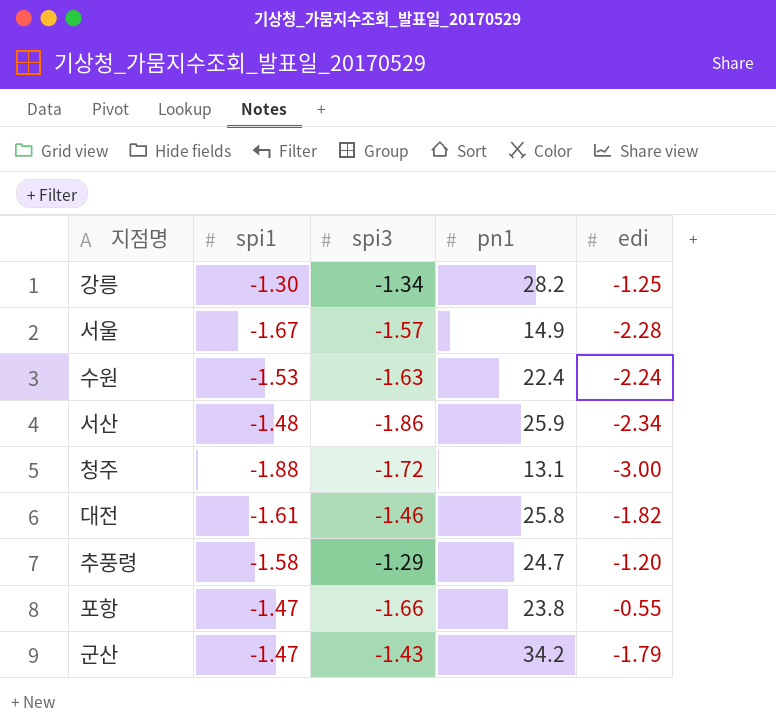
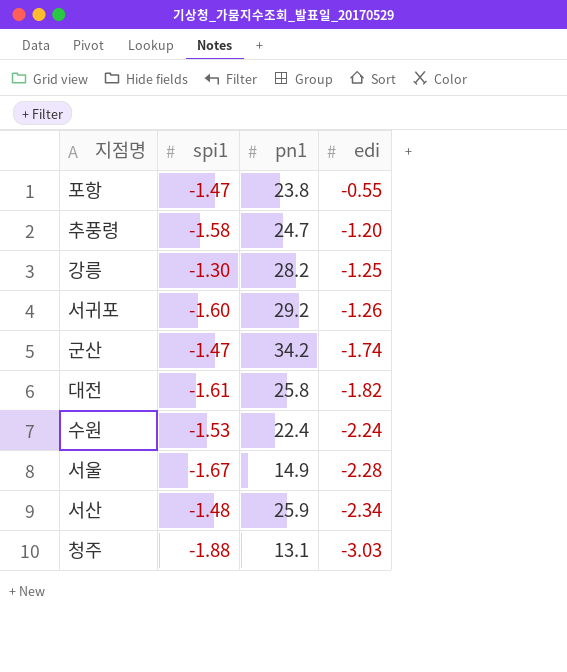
row order: none -> edi descending
column spi3 | position: 3 -> none
row 서귀포: none -> -1.60 | 29.2 | -1.26
군산 | edi: -1.79 -> -1.74
청주 | edi: -3.00 -> -3.03

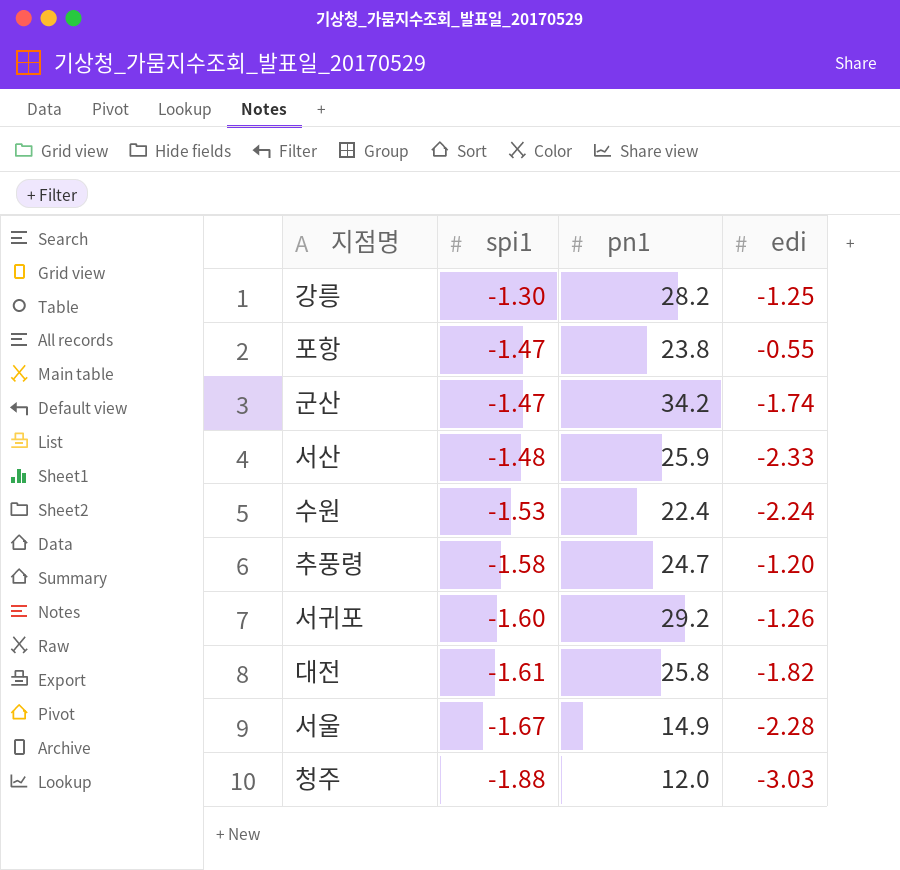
row order: edi descending -> spi1 descending
서산 | edi: -2.34 -> -2.33
청주 | pn1: 13.1 -> 12.0

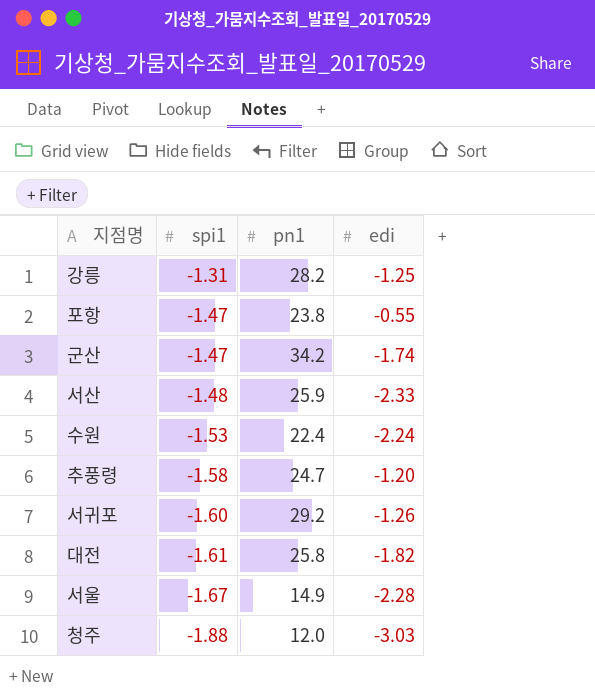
강릉 | spi1: -1.30 -> -1.31

